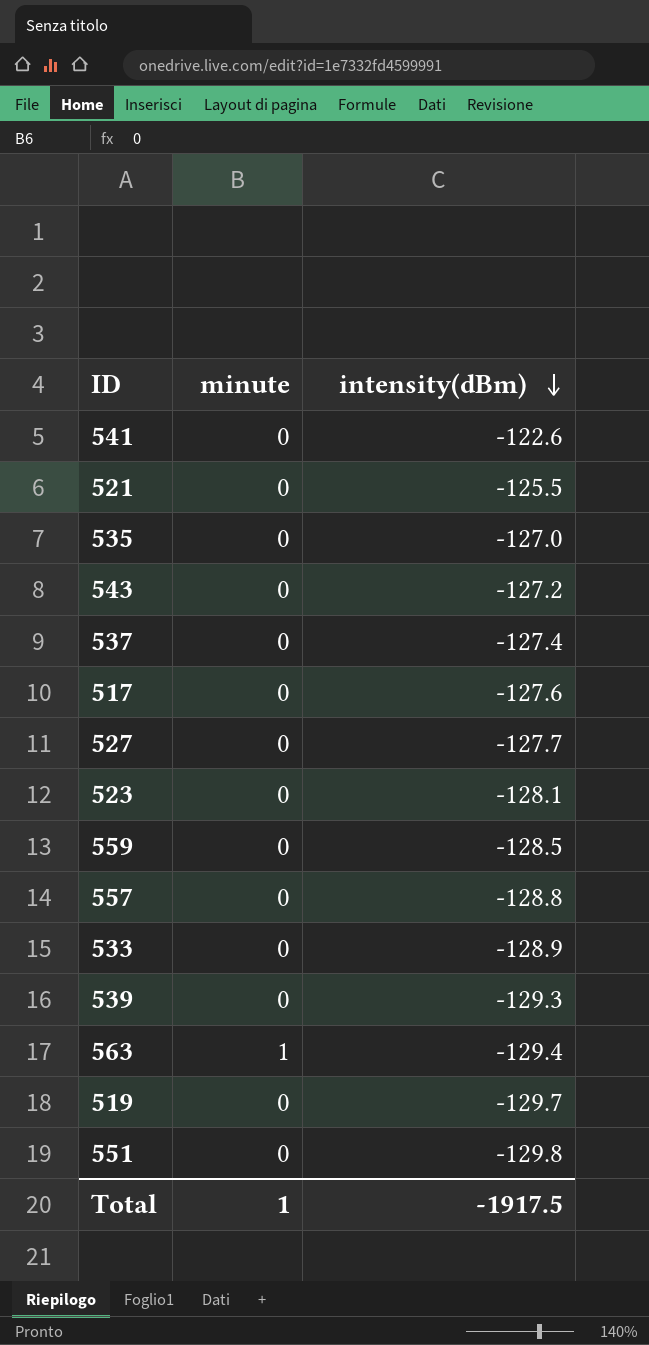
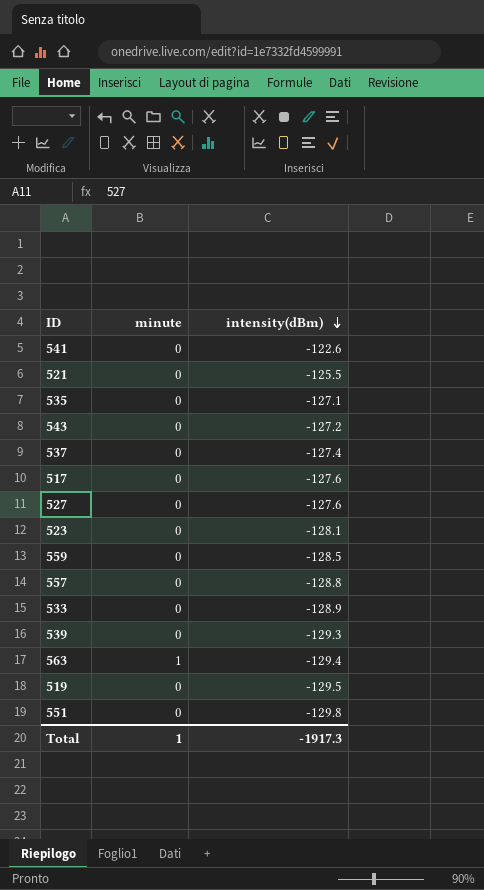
535 | intensity(dBm): -127.0 -> -127.1
527 | intensity(dBm): -127.7 -> -127.6
519 | intensity(dBm): -129.7 -> -129.5
Total | intensity(dBm): -1917.5 -> -1917.3

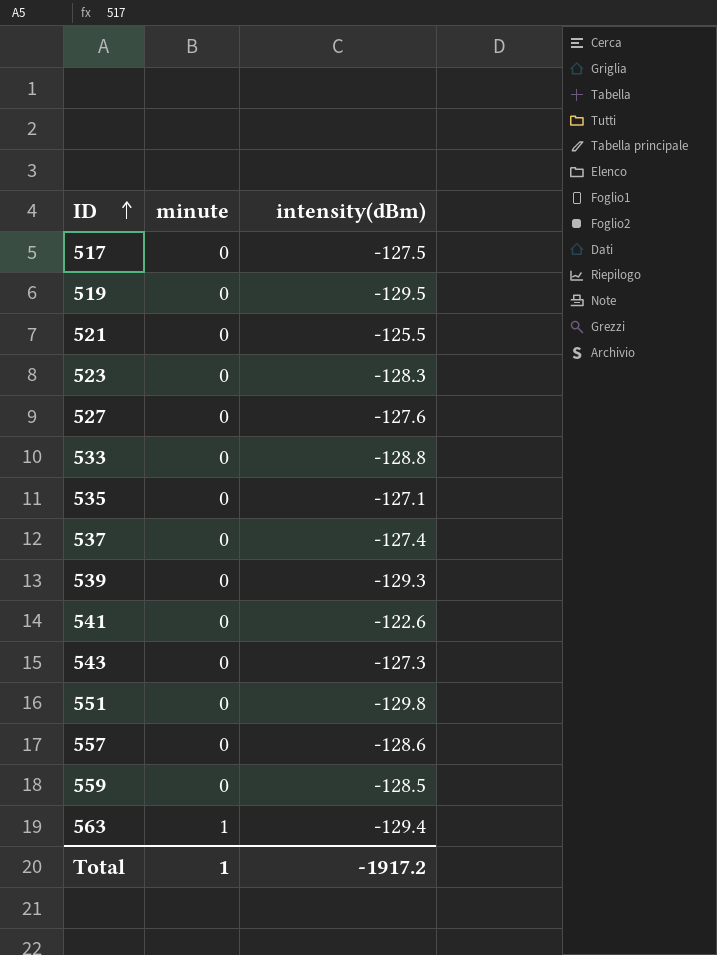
row order: intensity(dBm) descending -> ID ascending
517 | intensity(dBm): -127.6 -> -127.5
523 | intensity(dBm): -128.1 -> -128.3
533 | intensity(dBm): -128.9 -> -128.8
543 | intensity(dBm): -127.2 -> -127.3
557 | intensity(dBm): -128.8 -> -128.6
Total | intensity(dBm): -1917.3 -> -1917.2

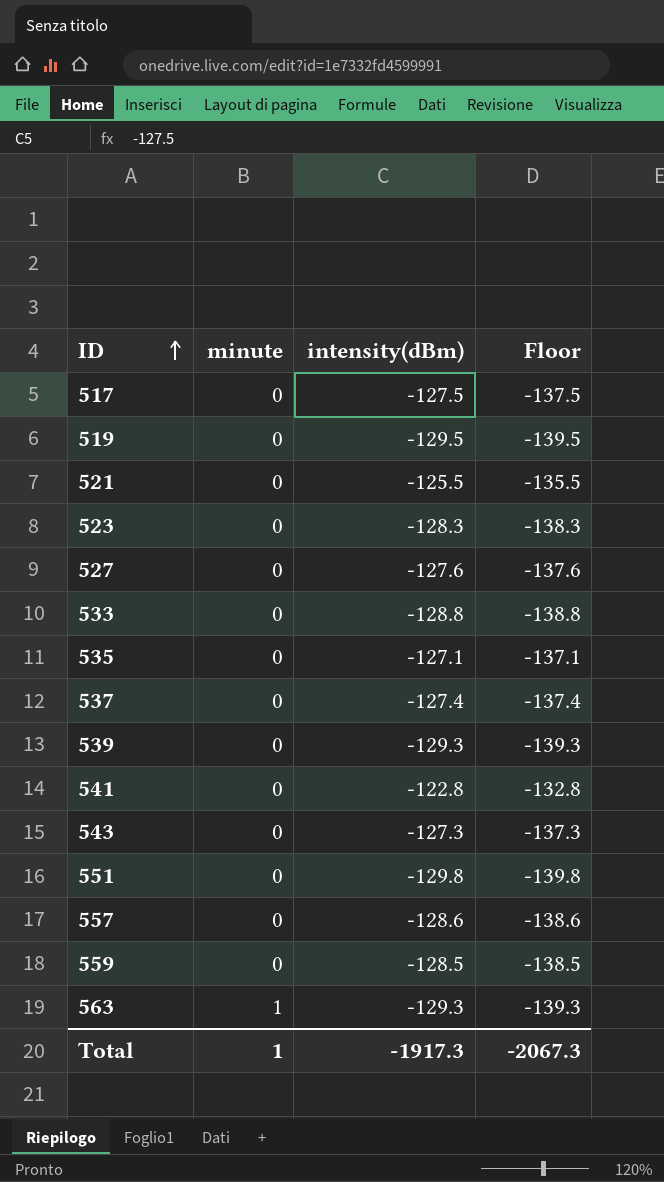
column Floor | formula: none -> [intensity(dBm)] - 10
541 | intensity(dBm): -122.6 -> -122.8
563 | intensity(dBm): -129.4 -> -129.3
Total | intensity(dBm): -1917.2 -> -1917.3

